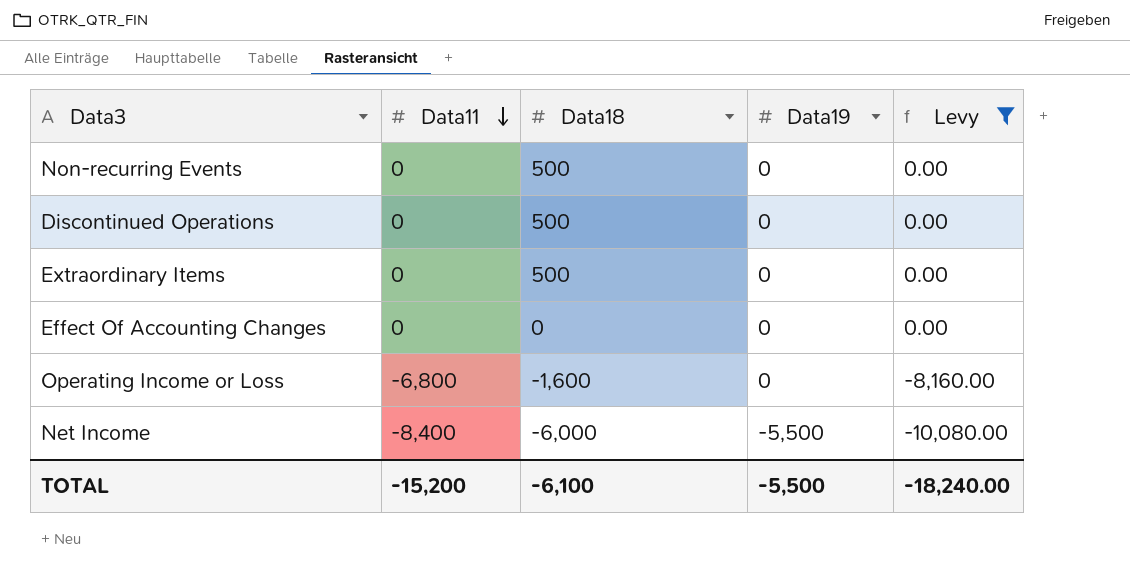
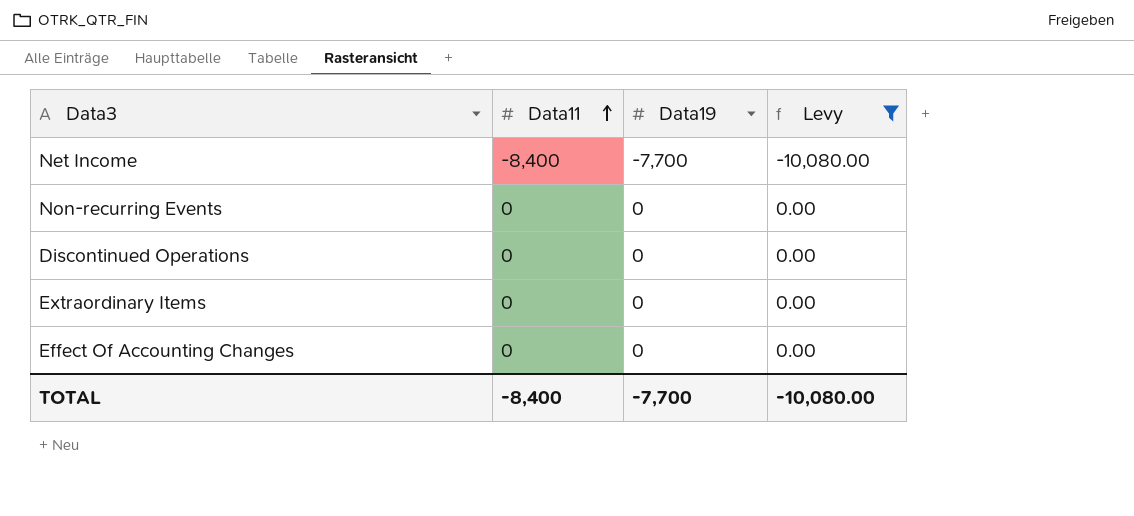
row order: Data11 descending -> Data11 ascending
column Data18 | position: 3 -> none
row Operating Income or Loss: -6,800 | -1,600 | 0 | -8,160.00 -> none
Net Income | Data19: -5,500 -> -7,700
TOTAL | Data11: -15,200 -> -8,400
TOTAL | Data19: -5,500 -> -7,700
TOTAL | Levy: -18,240.00 -> -10,080.00

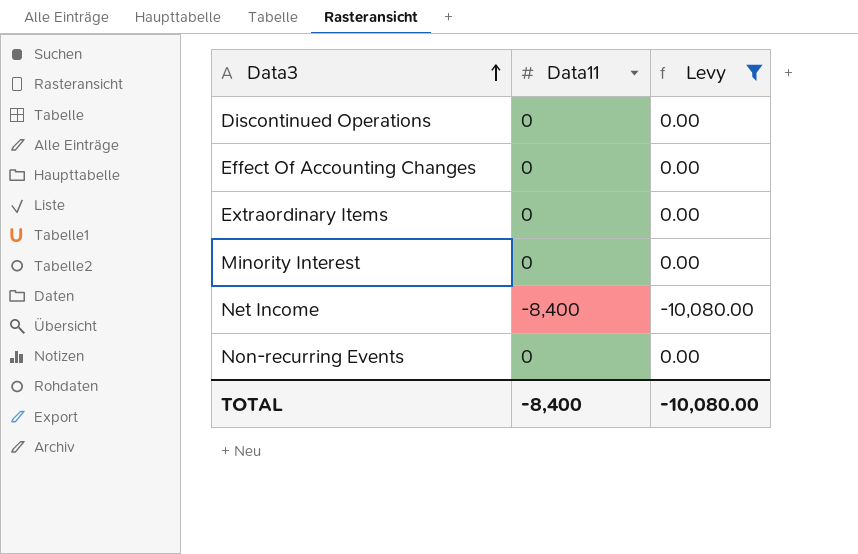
row order: Data11 ascending -> Data3 ascending
column Data19 | position: 3 -> none
row Minority Interest: none -> 0 | 0.00

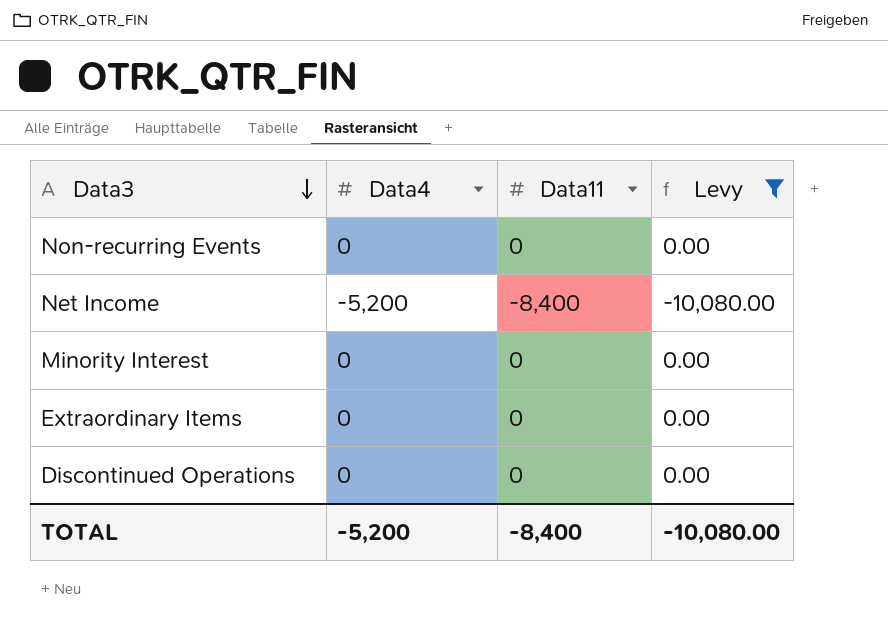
row order: Data3 ascending -> Data3 descending
column Data4 | position: none -> 2
row Effect Of Accounting Changes: 0 | 0.00 -> none

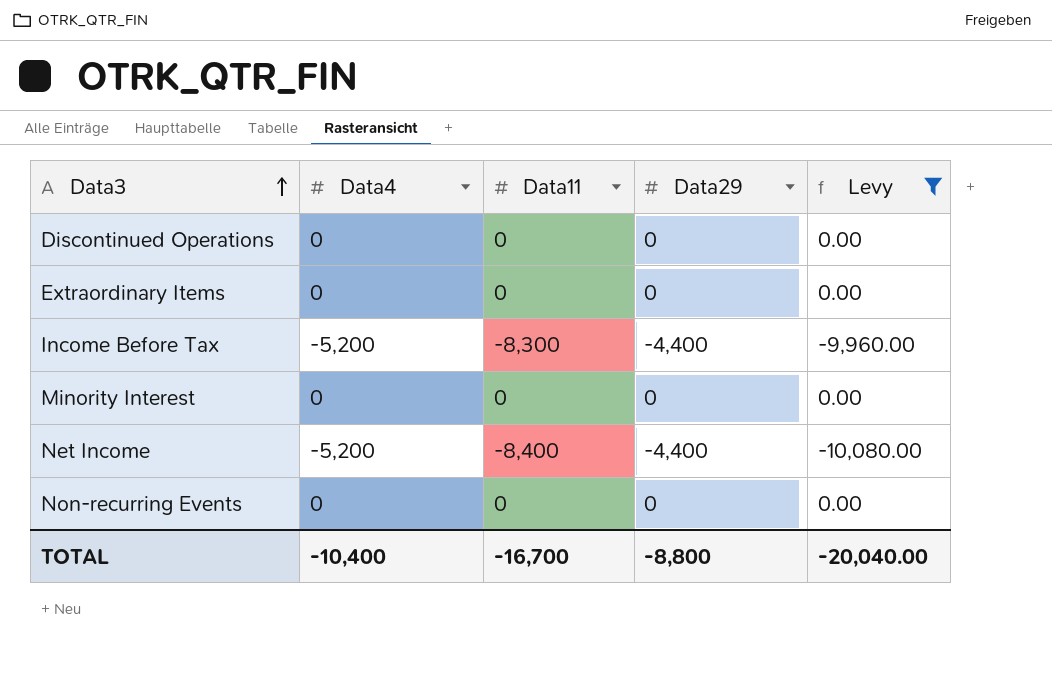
row order: Data3 descending -> Data3 ascending
column Data29 | position: none -> 4
row Income Before Tax: none -> -5,200 | -8,300 | -4,400 | -9,960.00
TOTAL | Data4: -5,200 -> -10,400
TOTAL | Data11: -8,400 -> -16,700
TOTAL | Levy: -10,080.00 -> -20,040.00

